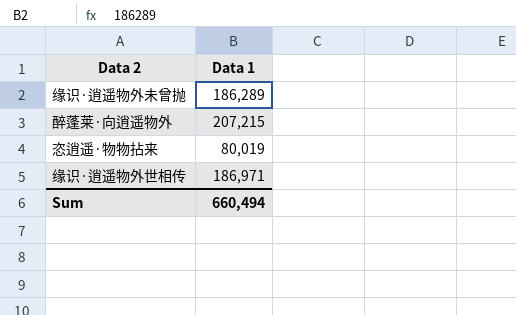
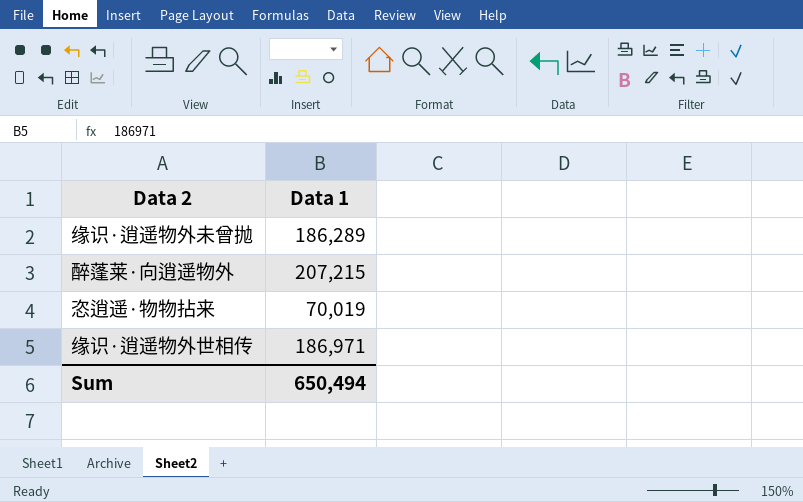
恣逍遥·物物拈来 | Data 1: 80,019 -> 70,019
Sum | Data 1: 660,494 -> 650,494

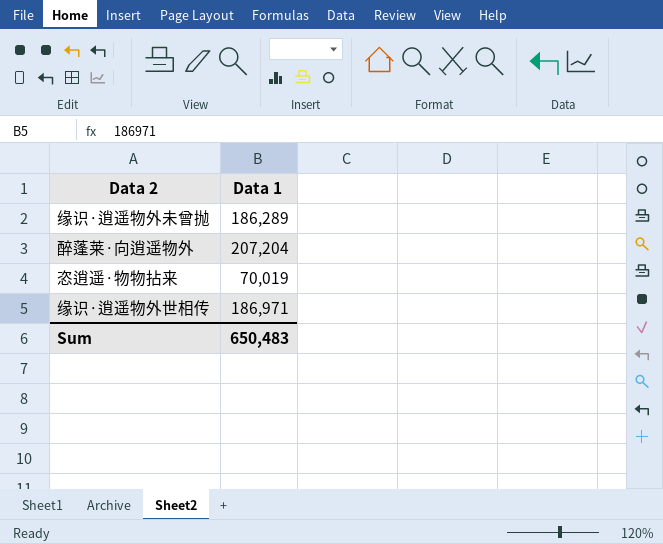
醉蓬莱·向逍遥物外 | Data 1: 207,215 -> 207,204
Sum | Data 1: 650,494 -> 650,483

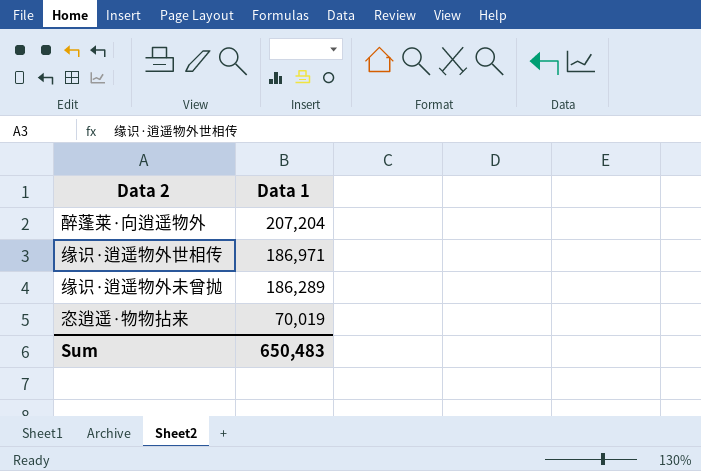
row order: none -> Data 1 descending

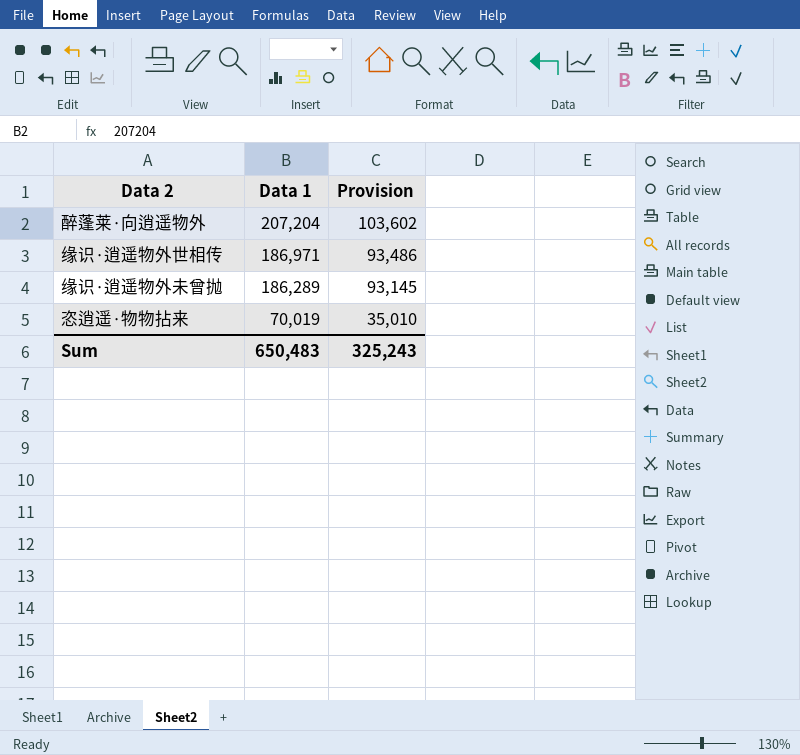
column Provision | formula: none -> [Data 1] * 0.5

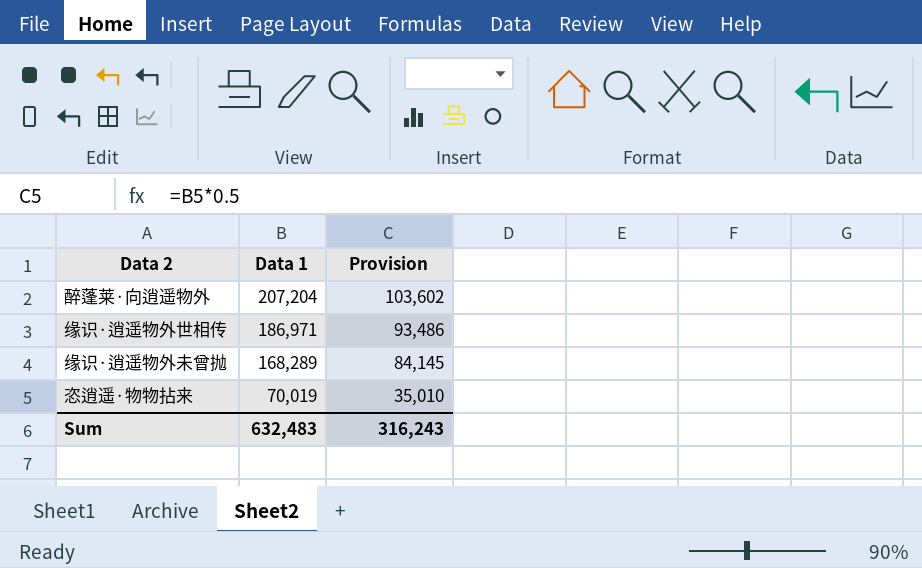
缘识·逍遥物外未曾抛 | Data 1: 186,289 -> 168,289
缘识·逍遥物外未曾抛 | Provision: 93,145 -> 84,145
Sum | Data 1: 650,483 -> 632,483
Sum | Provision: 325,243 -> 316,243

